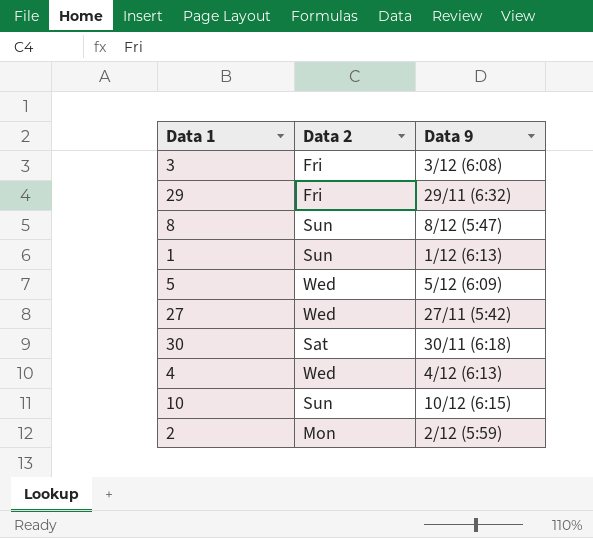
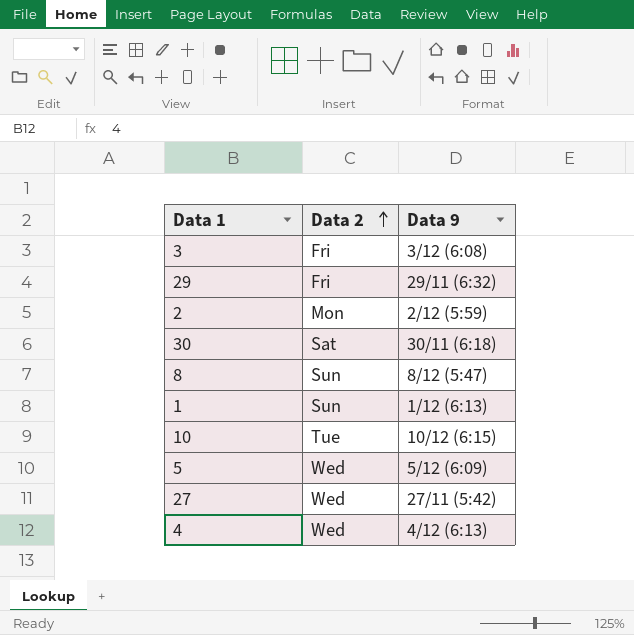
row order: none -> Data 2 ascending
10 | Data 2: Sun -> Tue

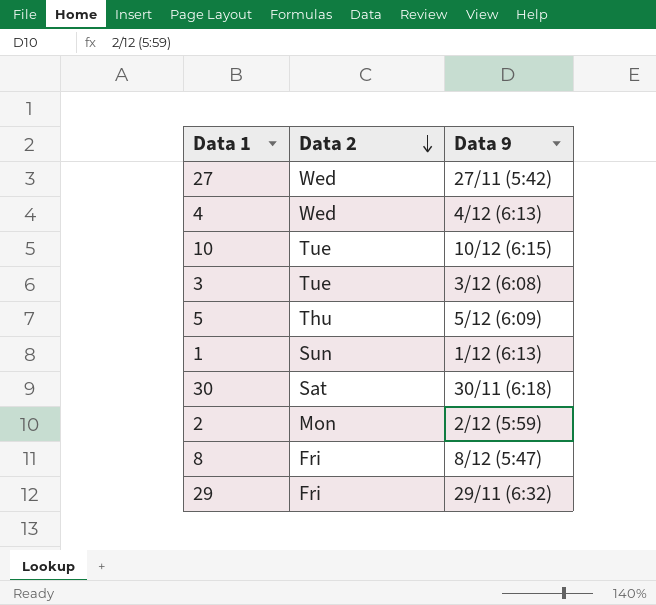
row order: Data 2 ascending -> Data 2 descending
3 | Data 2: Fri -> Tue
5 | Data 2: Wed -> Thu
8 | Data 2: Sun -> Fri

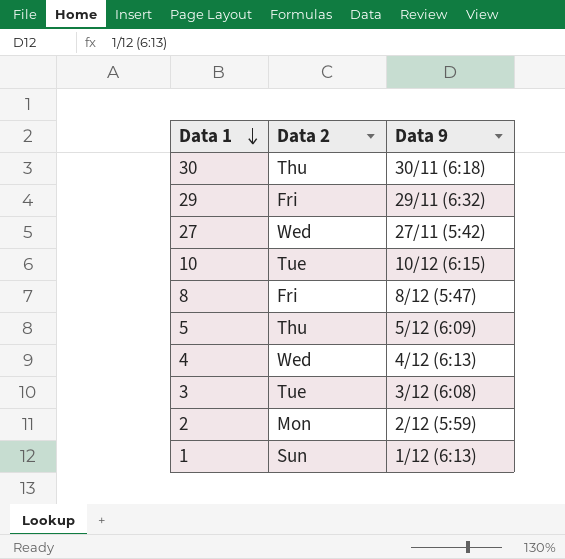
row order: Data 2 descending -> Data 1 descending
30 | Data 2: Sat -> Thu

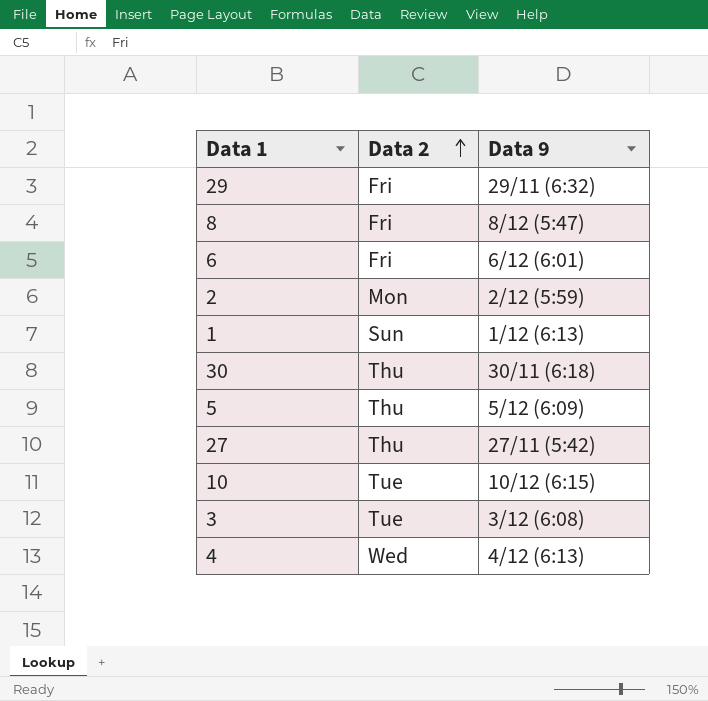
row order: Data 1 descending -> Data 2 ascending
row 6: none -> Fri | 6/12 (6:01)
27 | Data 2: Wed -> Thu

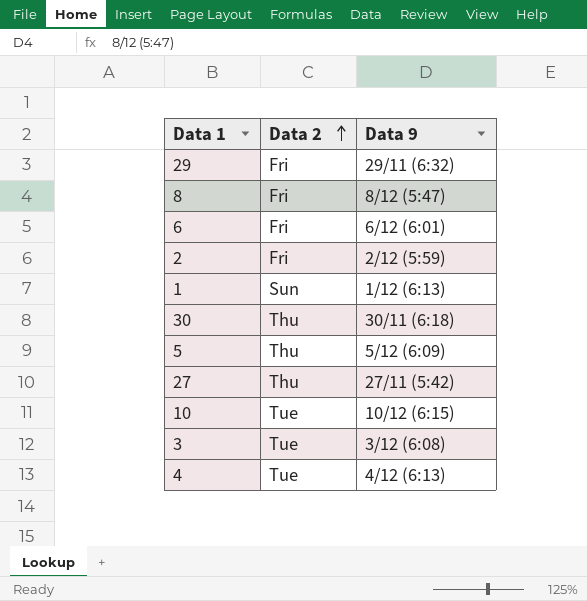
2 | Data 2: Mon -> Fri
4 | Data 2: Wed -> Tue

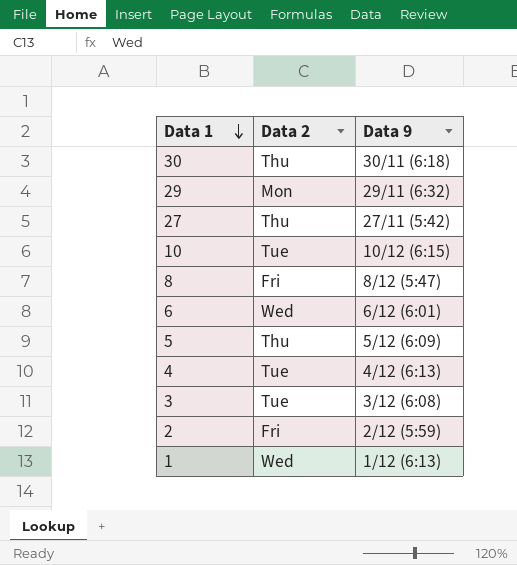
row order: Data 2 ascending -> Data 1 descending
29 | Data 2: Fri -> Mon
6 | Data 2: Fri -> Wed
1 | Data 2: Sun -> Wed

